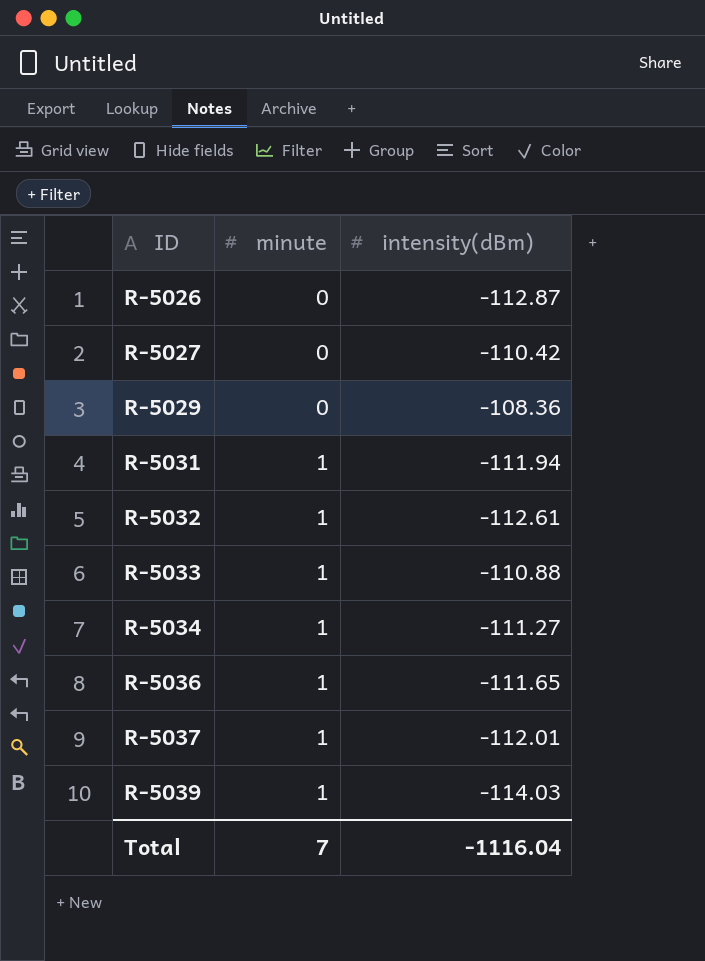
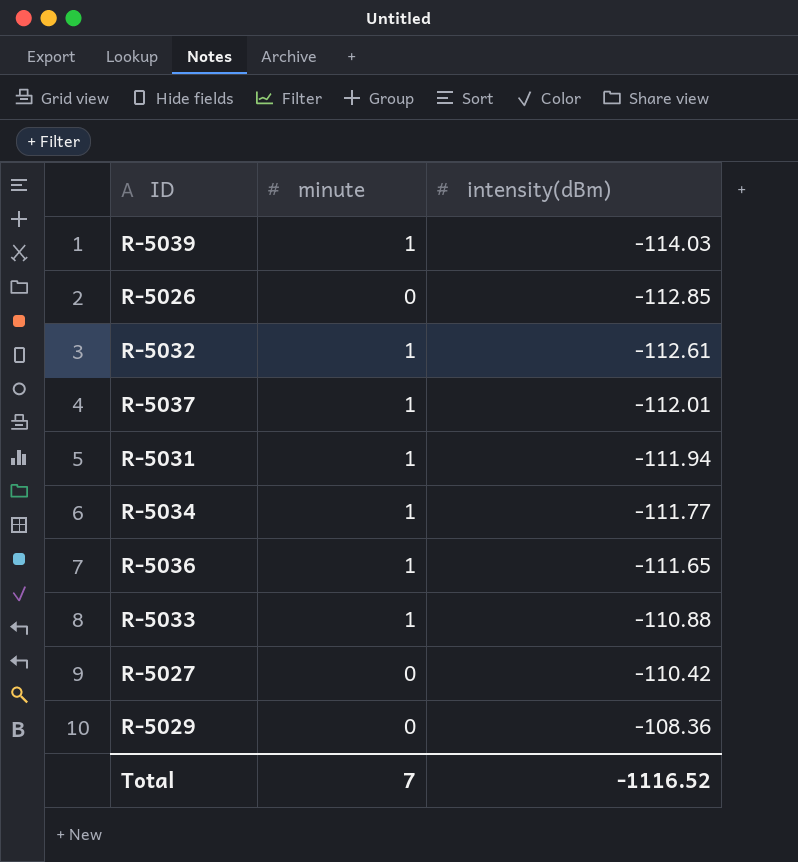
row order: ID ascending -> intensity(dBm) ascending
R-5026 | intensity(dBm): -112.87 -> -112.85
R-5034 | intensity(dBm): -111.27 -> -111.77
Total | intensity(dBm): -1116.04 -> -1116.52

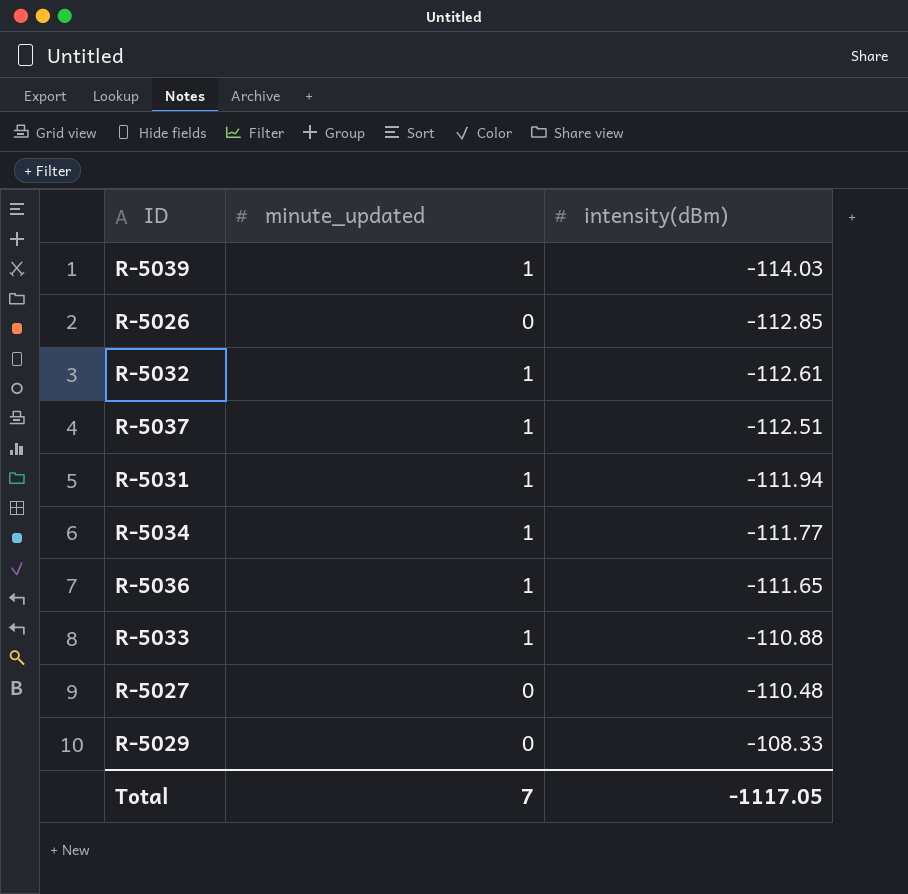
column name: minute -> minute_updated
R-5037 | intensity(dBm): -112.01 -> -112.51
R-5027 | intensity(dBm): -110.42 -> -110.48
R-5029 | intensity(dBm): -108.36 -> -108.33
Total | intensity(dBm): -1116.52 -> -1117.05

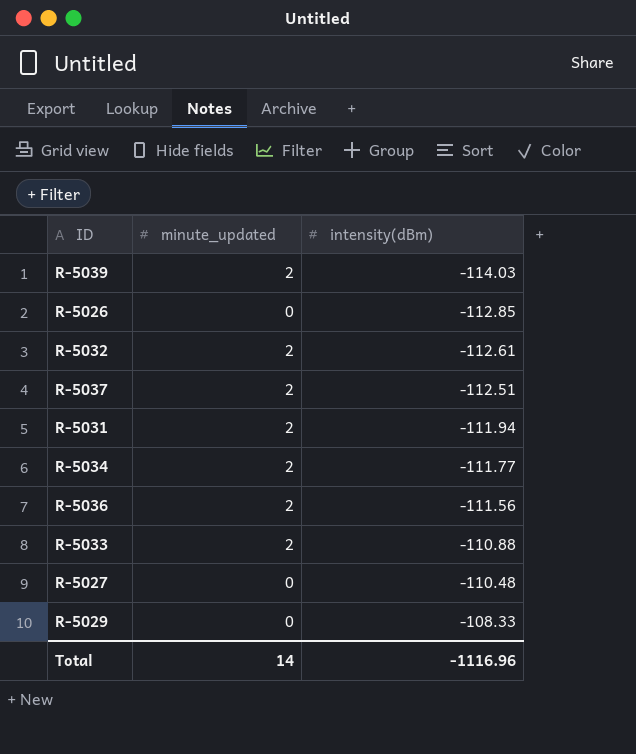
R-5039 | minute_updated: 1 -> 2
R-5032 | minute_updated: 1 -> 2
R-5037 | minute_updated: 1 -> 2
R-5031 | minute_updated: 1 -> 2
R-5034 | minute_updated: 1 -> 2
R-5036 | minute_updated: 1 -> 2
R-5036 | intensity(dBm): -111.65 -> -111.56
R-5033 | minute_updated: 1 -> 2
Total | minute_updated: 7 -> 14
Total | intensity(dBm): -1117.05 -> -1116.96

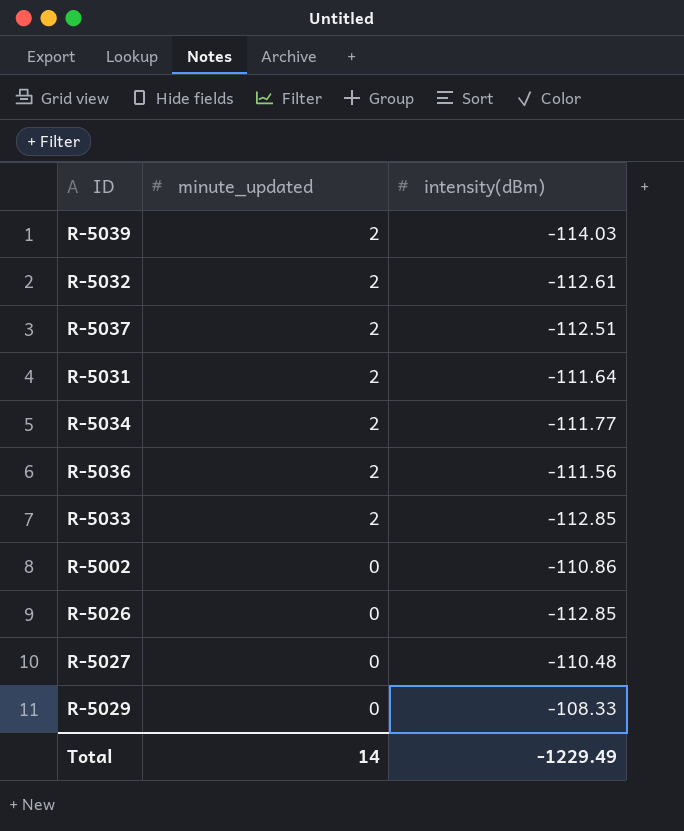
row order: intensity(dBm) ascending -> minute_updated descending
R-5031 | intensity(dBm): -111.94 -> -111.64
R-5033 | intensity(dBm): -110.88 -> -112.85
row R-5002: none -> 0 | -110.86
Total | intensity(dBm): -1116.96 -> -1229.49

